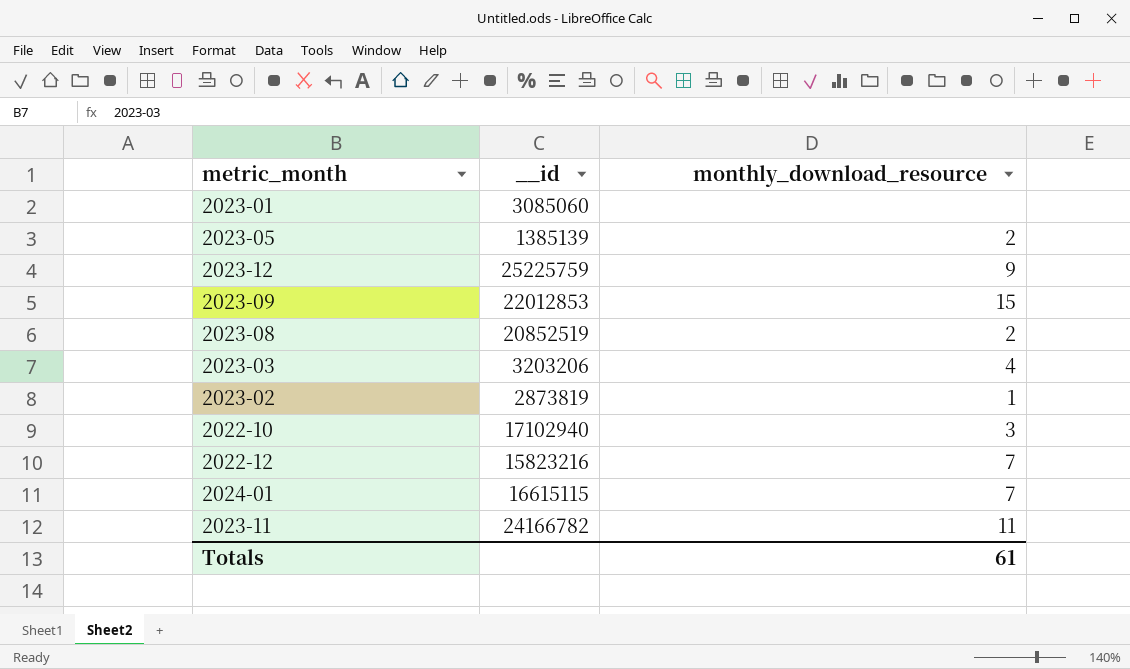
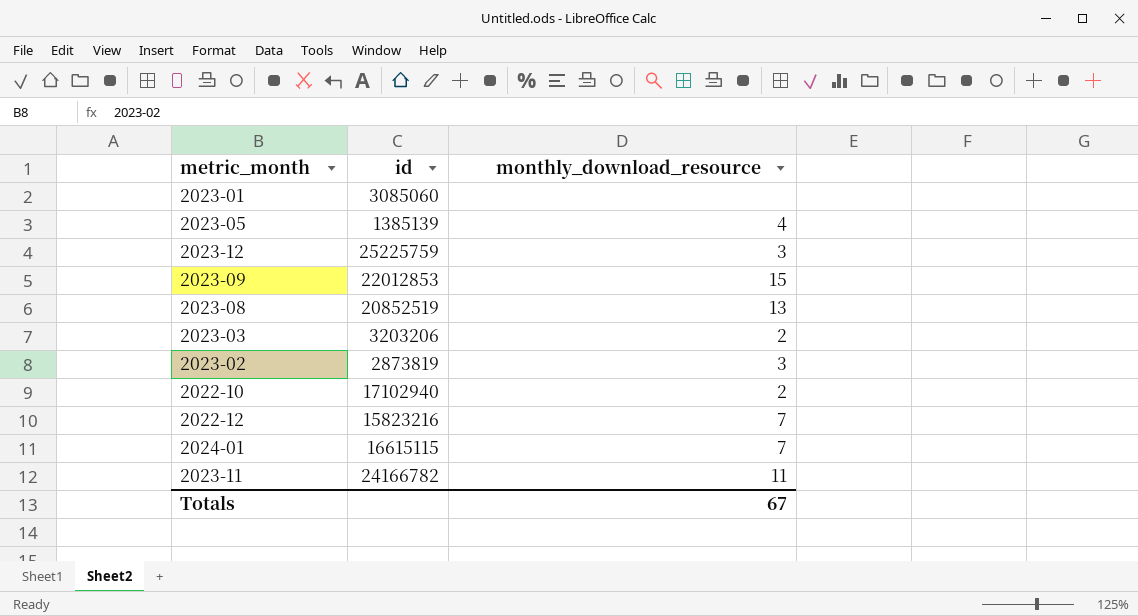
column name: __id -> id
2023-05 | monthly_download_resource: 2 -> 4
2023-12 | monthly_download_resource: 9 -> 3
2023-08 | monthly_download_resource: 2 -> 13
2023-03 | monthly_download_resource: 4 -> 2
2023-02 | monthly_download_resource: 1 -> 3
2022-10 | monthly_download_resource: 3 -> 2
Totals | monthly_download_resource: 61 -> 67

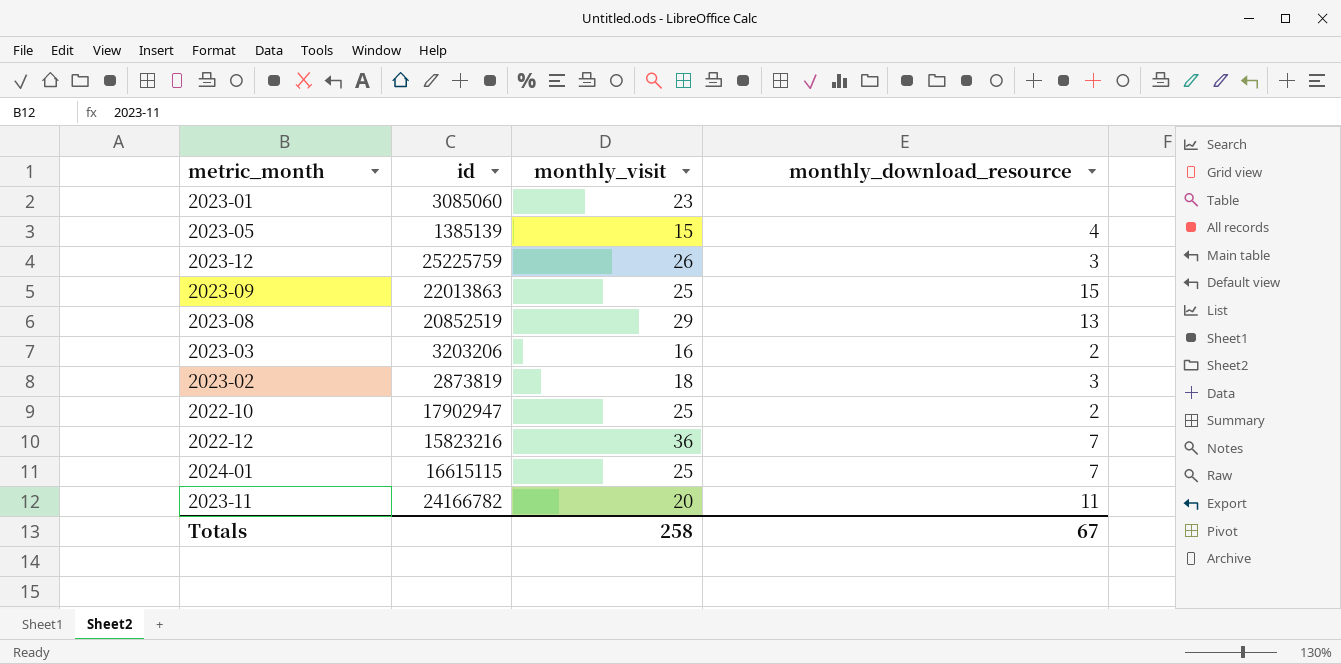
column monthly_visit | position: none -> 3
2023-09 | id: 22012853 -> 22013863
2022-10 | id: 17102940 -> 17902947

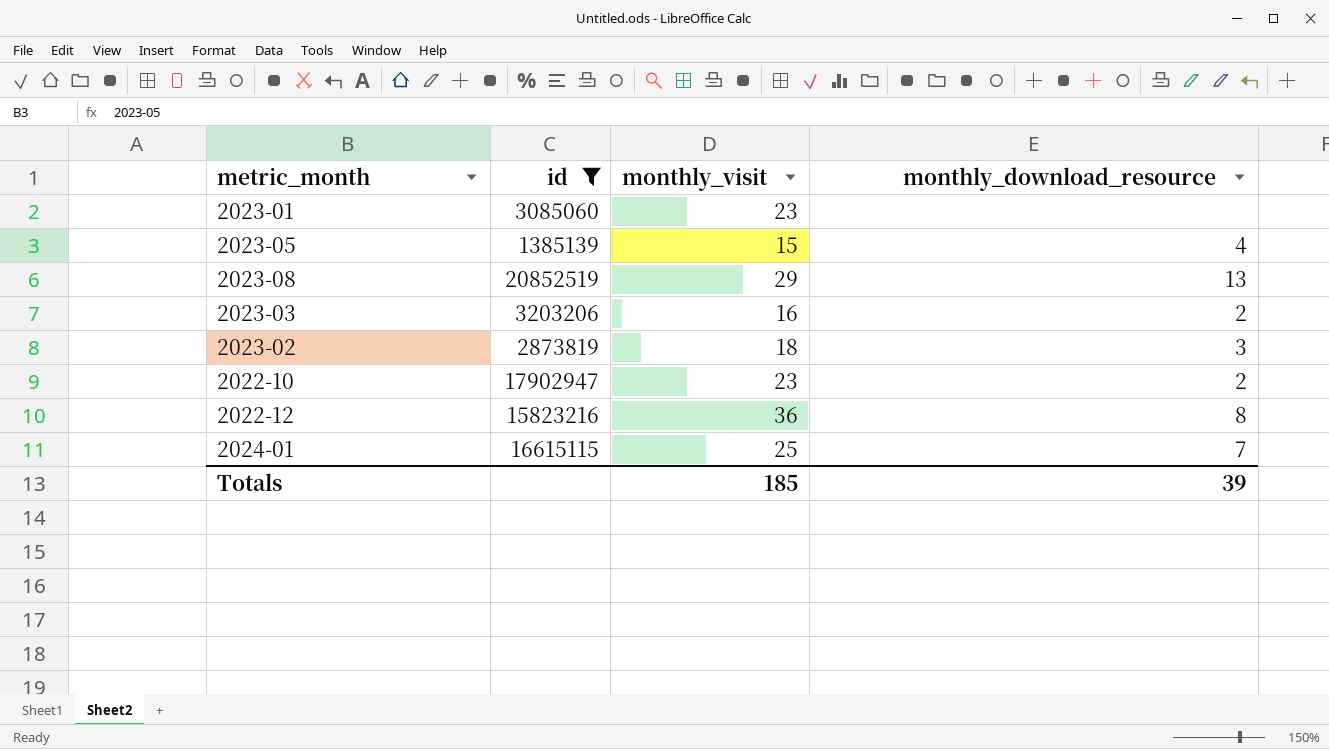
filter: none -> id <= 20852519
2022-10 | monthly_visit: 25 -> 23
2022-12 | monthly_download_resource: 7 -> 8
Totals | monthly_visit: 258 -> 185
Totals | monthly_download_resource: 67 -> 39

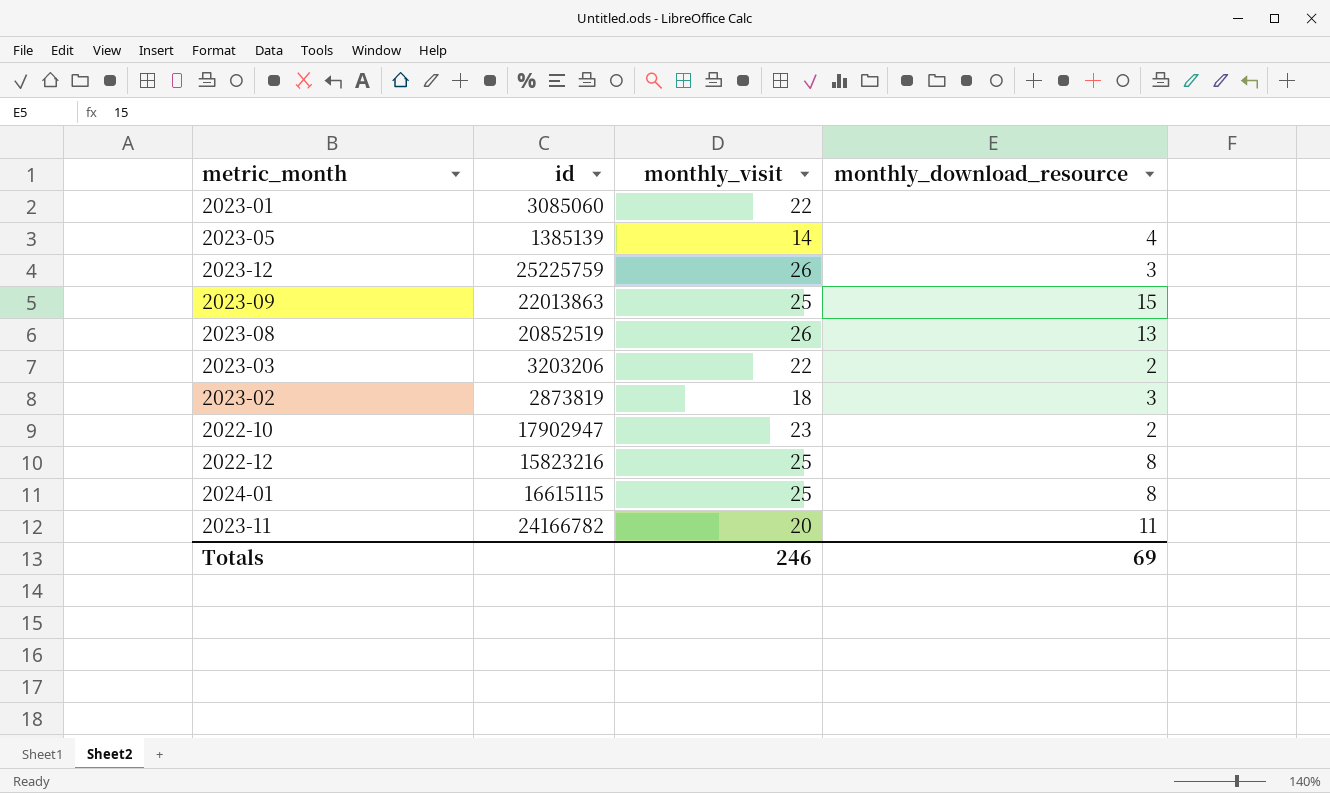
filter: id <= 20852519 -> none
2023-01 | monthly_visit: 23 -> 22
2023-05 | monthly_visit: 15 -> 14
2023-08 | monthly_visit: 29 -> 26
2023-03 | monthly_visit: 16 -> 22
2022-12 | monthly_visit: 36 -> 25
2024-01 | monthly_download_resource: 7 -> 8
Totals | monthly_visit: 185 -> 246
Totals | monthly_download_resource: 39 -> 69

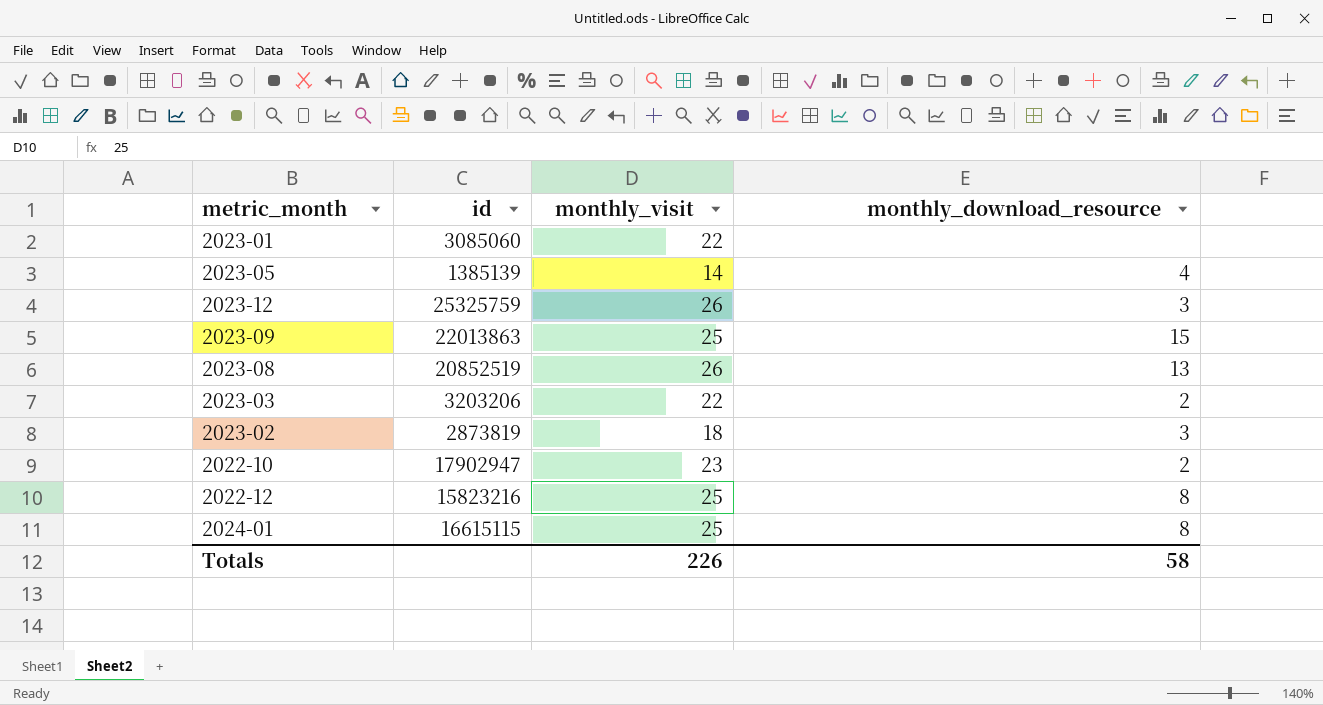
row 2023-11: 24166782 | 20 | 11 -> none
2023-12 | id: 25225759 -> 25325759
Totals | monthly_visit: 246 -> 226
Totals | monthly_download_resource: 69 -> 58

